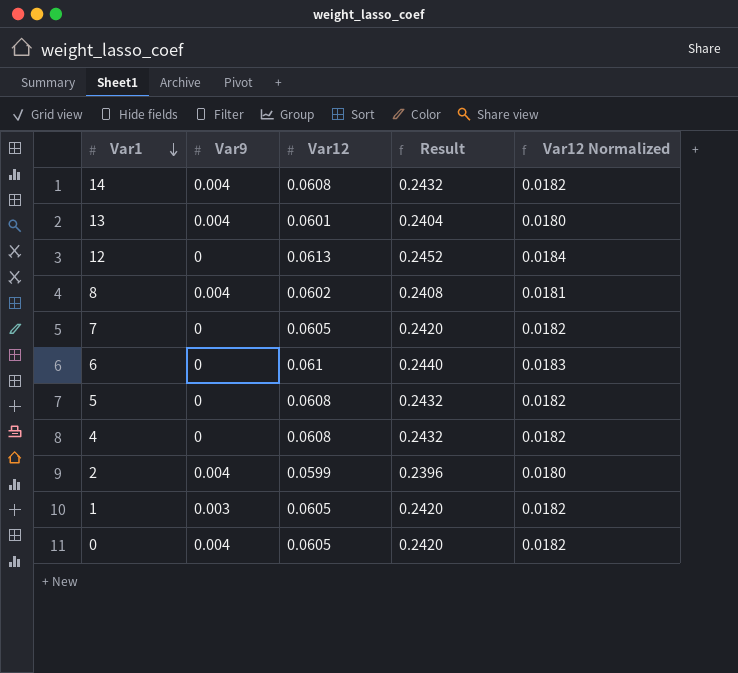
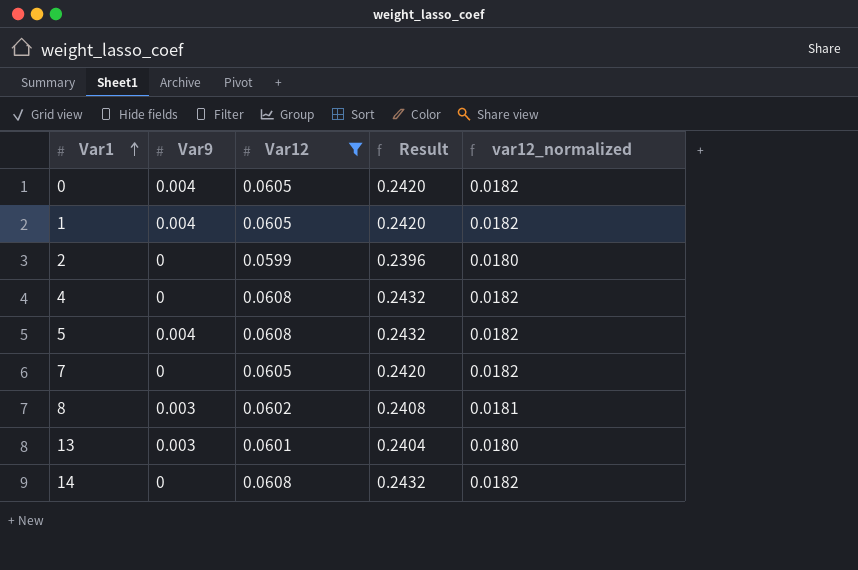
filter: none -> Var12 <= 0.0608
row order: Var1 descending -> Var1 ascending
column name: Var12 Normalized -> var12_normalized
1 | Var9: 0.003 -> 0.004
2 | Var9: 0.004 -> 0
5 | Var9: 0 -> 0.004
8 | Var9: 0.004 -> 0.003
13 | Var9: 0.004 -> 0.003
14 | Var9: 0.004 -> 0

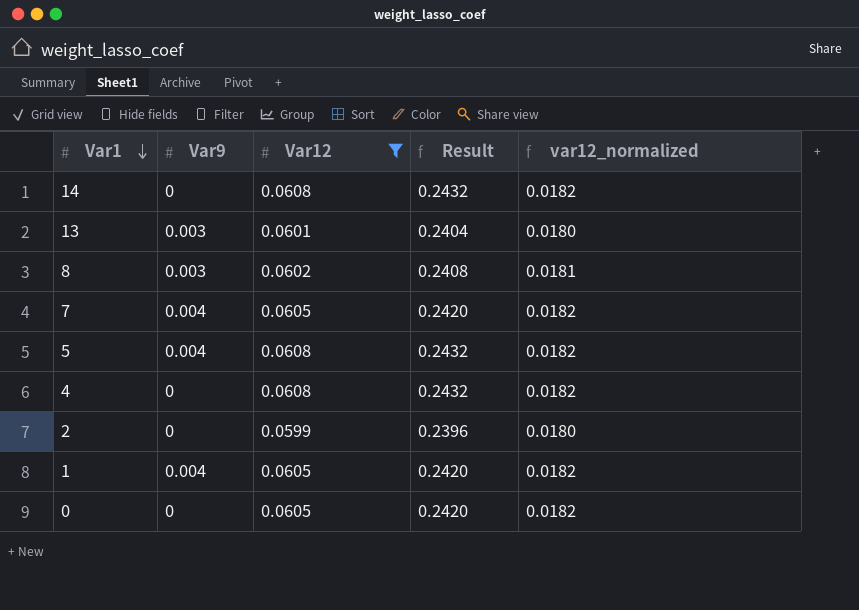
row order: Var1 ascending -> Var1 descending
7 | Var9: 0 -> 0.004
0 | Var9: 0.004 -> 0

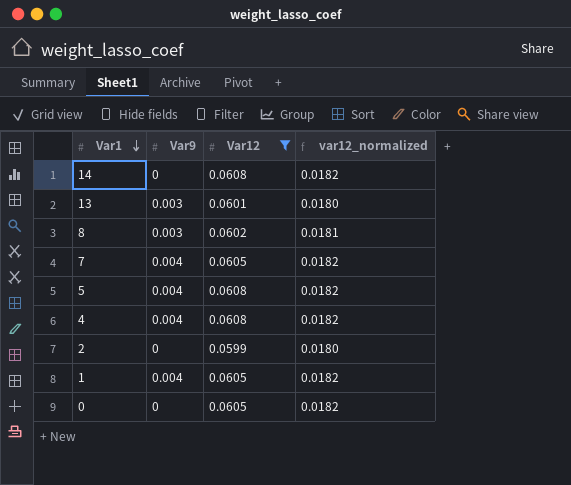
column Result | formula: [Var12] * 4 -> none
4 | Var9: 0 -> 0.004

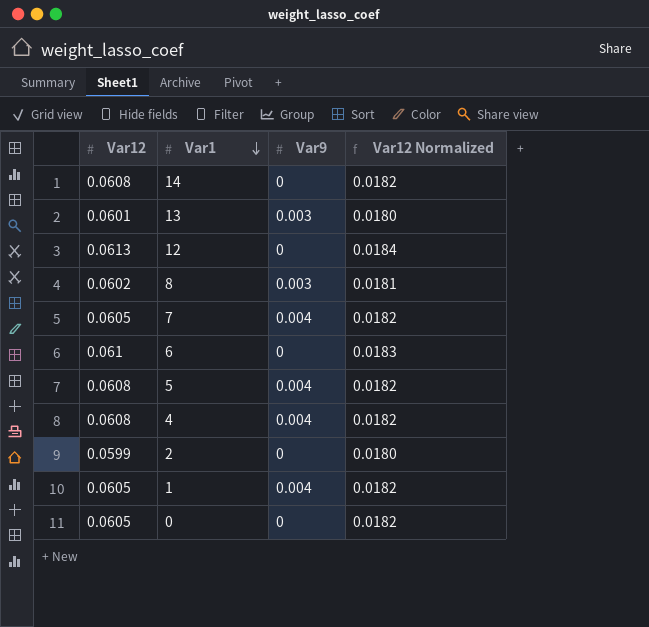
filter: Var12 <= 0.0608 -> none
column Var12 | position: 3 -> 1
column name: var12_normalized -> Var12 Normalized

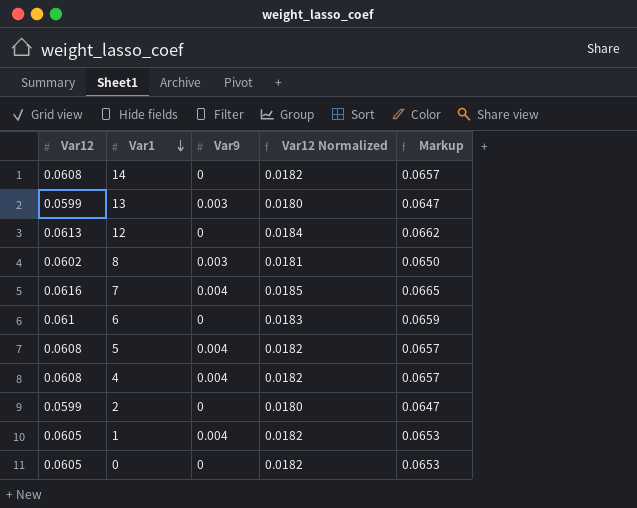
column Markup | formula: none -> [Var12] * 1.08
13 | Var12: 0.0601 -> 0.0599
7 | Var12: 0.0605 -> 0.0616
7 | Var12 Normalized: 0.0182 -> 0.0185

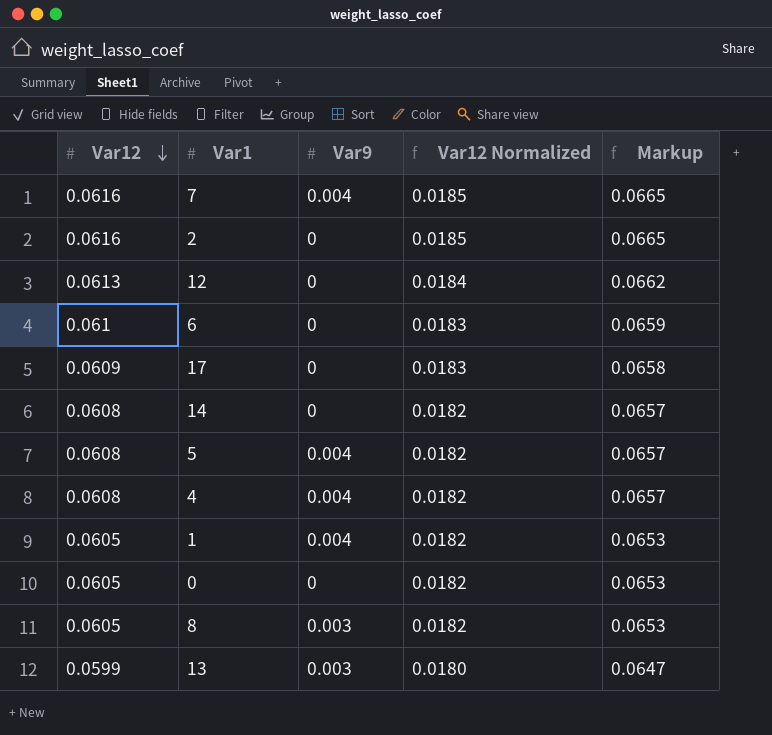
row order: Var1 descending -> Var12 descending
2 | Var12: 0.0599 -> 0.0616
2 | Var12 Normalized: 0.0180 -> 0.0185
2 | Markup: 0.0647 -> 0.0665
row 17: none -> 0.0609 | 0 | 0.0183 | 0.0658
8 | Var12: 0.0602 -> 0.0605
8 | Var12 Normalized: 0.0181 -> 0.0182
8 | Markup: 0.0650 -> 0.0653

